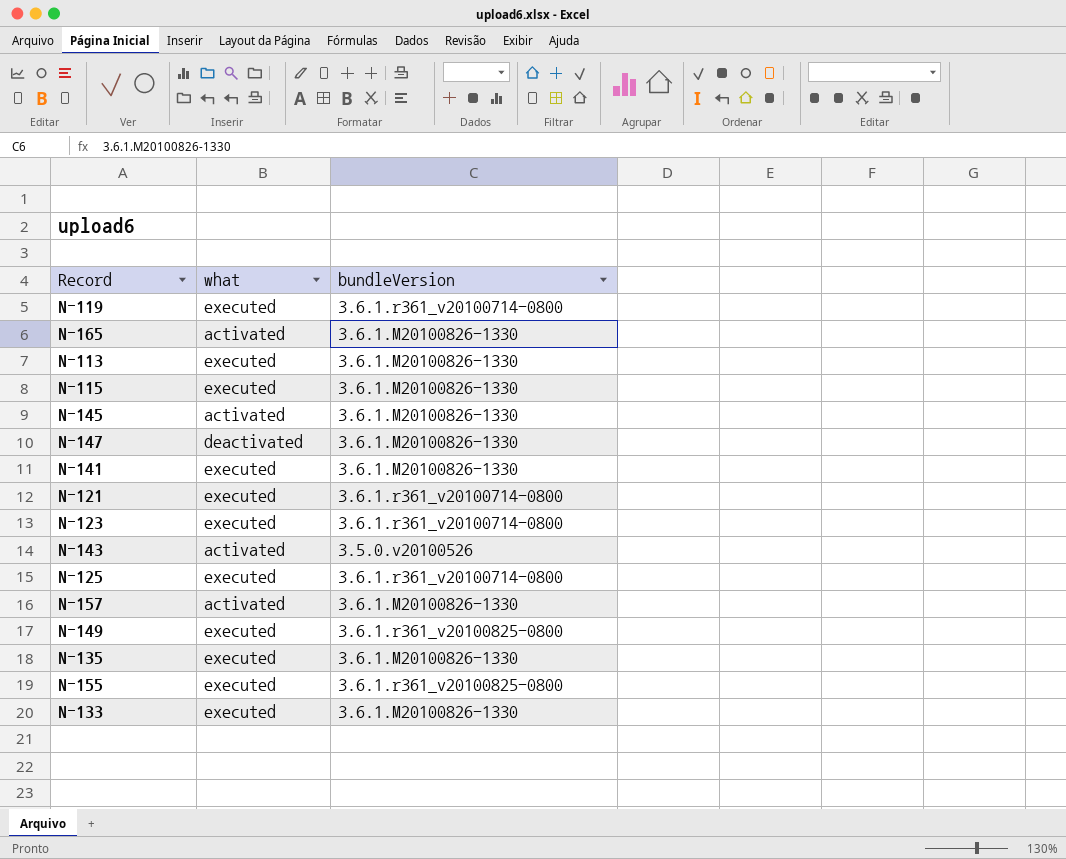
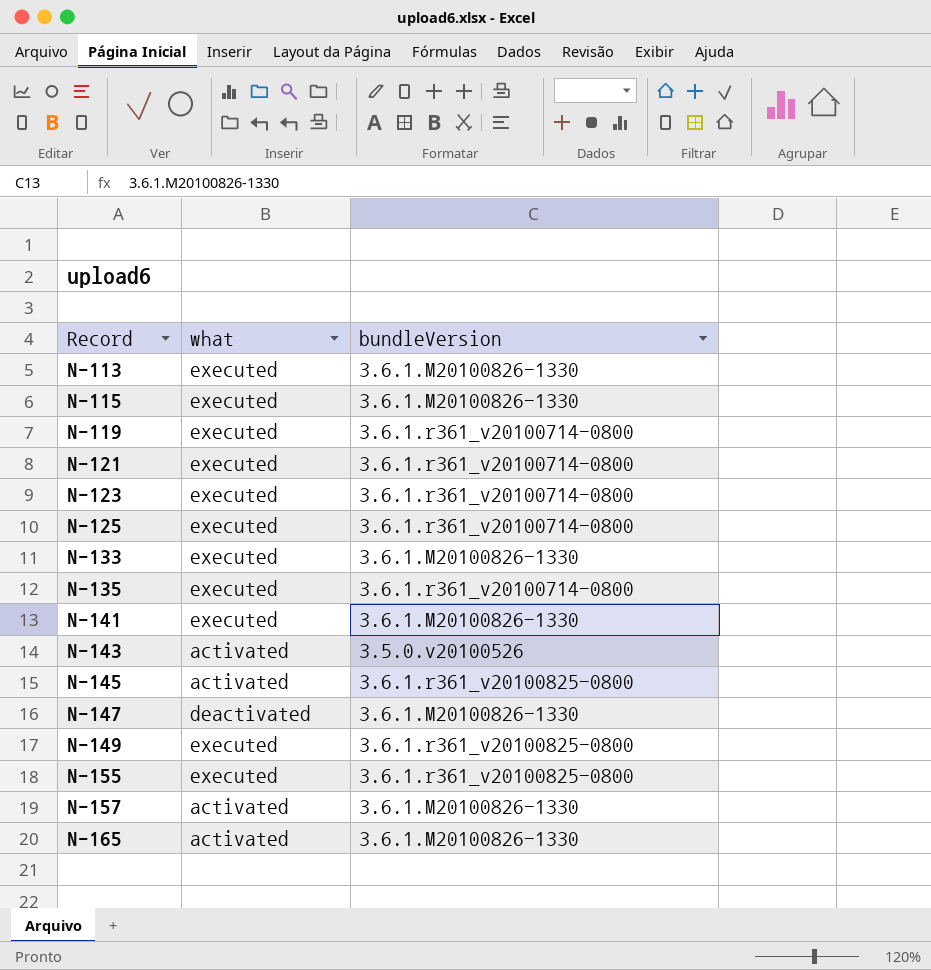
row order: none -> Record ascending
N-135 | bundleVersion: 3.6.1.M20100826-1330 -> 3.6.1.r361_v20100714-0800
N-145 | bundleVersion: 3.6.1.M20100826-1330 -> 3.6.1.r361_v20100825-0800

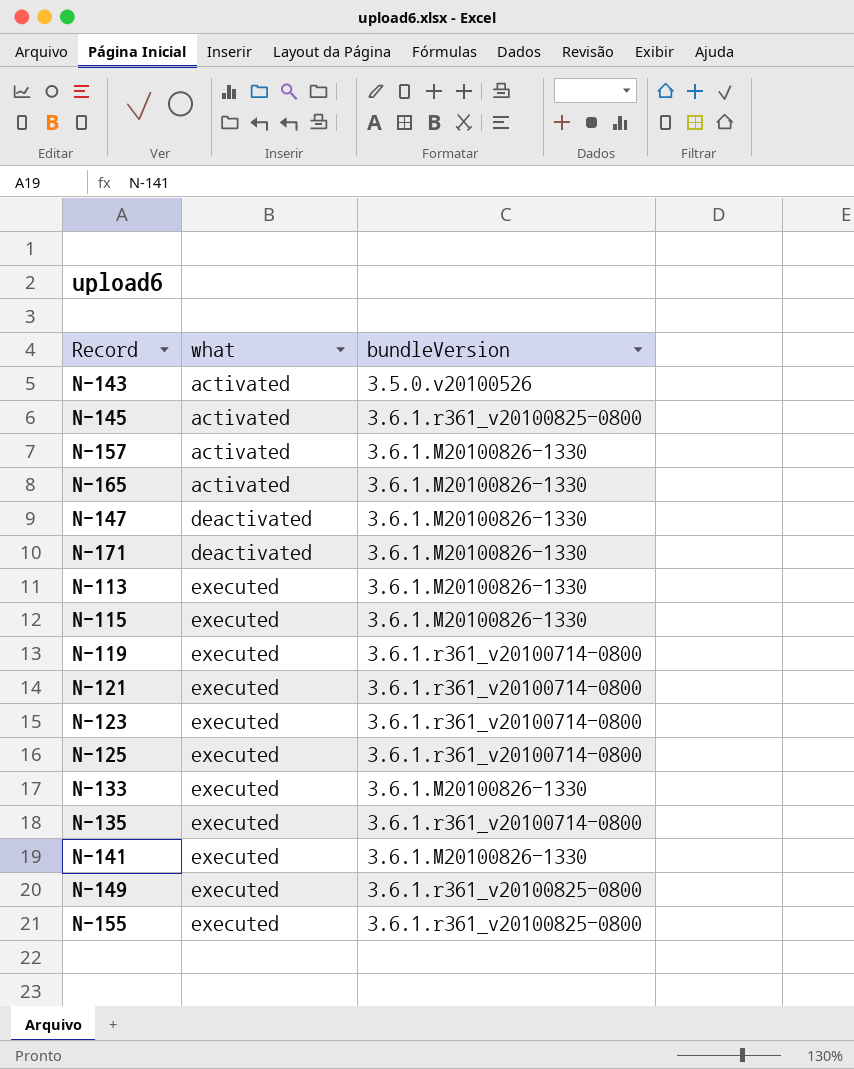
row order: Record ascending -> what ascending
row N-171: none -> deactivated | 3.6.1.M20100826-1330

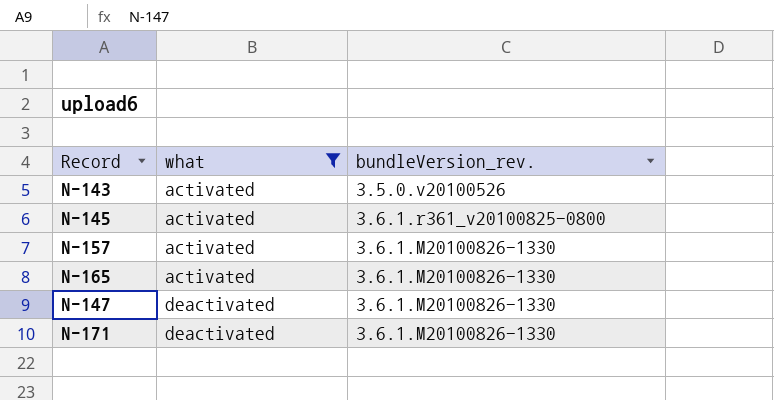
filter: none -> what != executed
column name: bundleVersion -> bundleVersion_rev.

